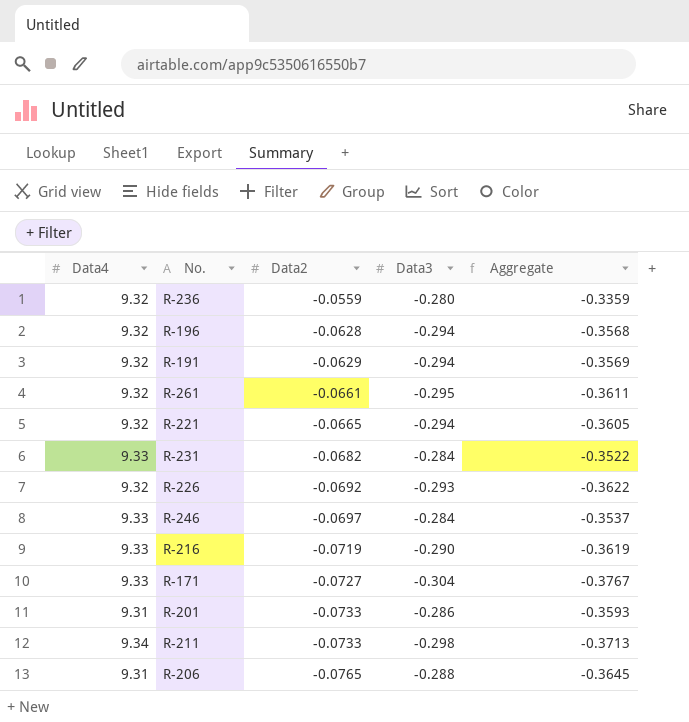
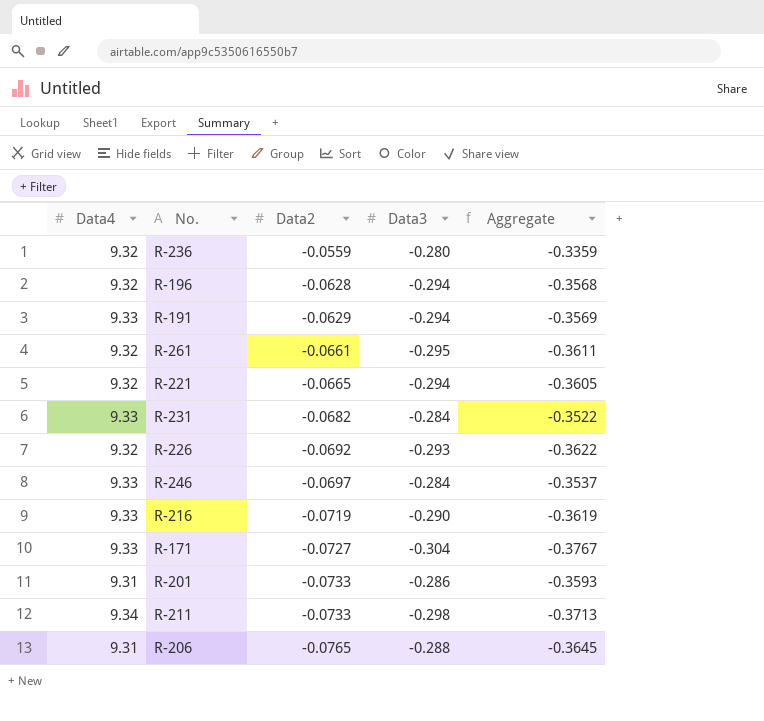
R-191 | Data4: 9.32 -> 9.33

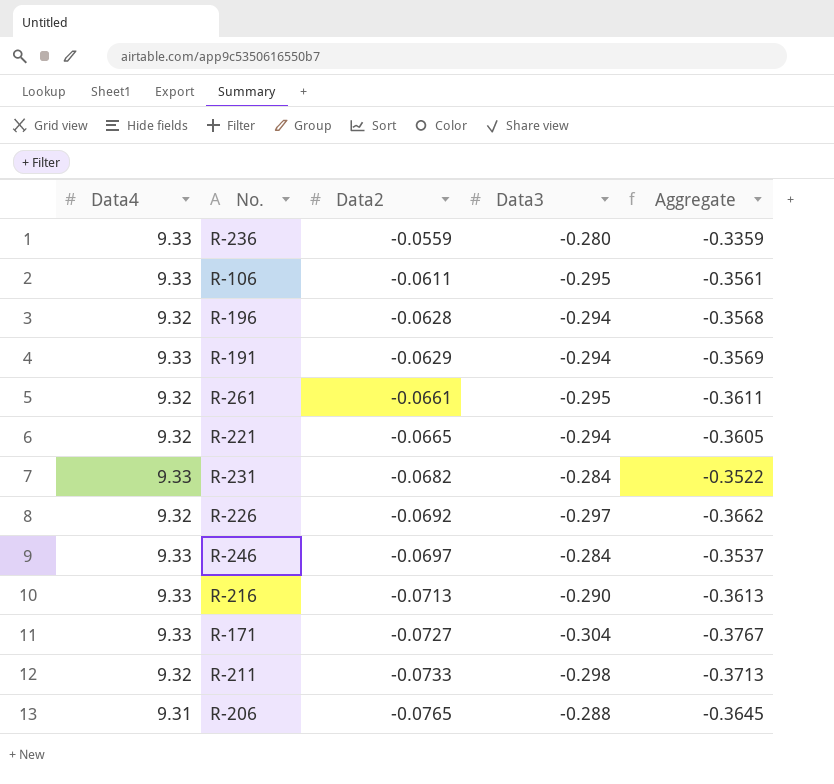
row R-201: 9.31 | -0.0733 | -0.286 | -0.3593 -> none
R-236 | Data4: 9.32 -> 9.33
row R-106: none -> 9.33 | -0.0611 | -0.295 | -0.3561
R-226 | Data3: -0.293 -> -0.297
R-226 | Aggregate: -0.3622 -> -0.3662
R-216 | Data2: -0.0719 -> -0.0713
R-216 | Aggregate: -0.3619 -> -0.3613
R-211 | Data4: 9.34 -> 9.32

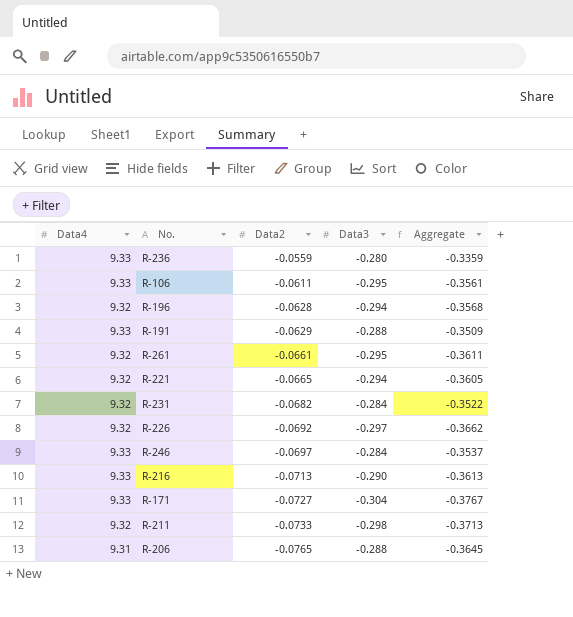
R-191 | Data3: -0.294 -> -0.288
R-191 | Aggregate: -0.3569 -> -0.3509
R-231 | Data4: 9.33 -> 9.32

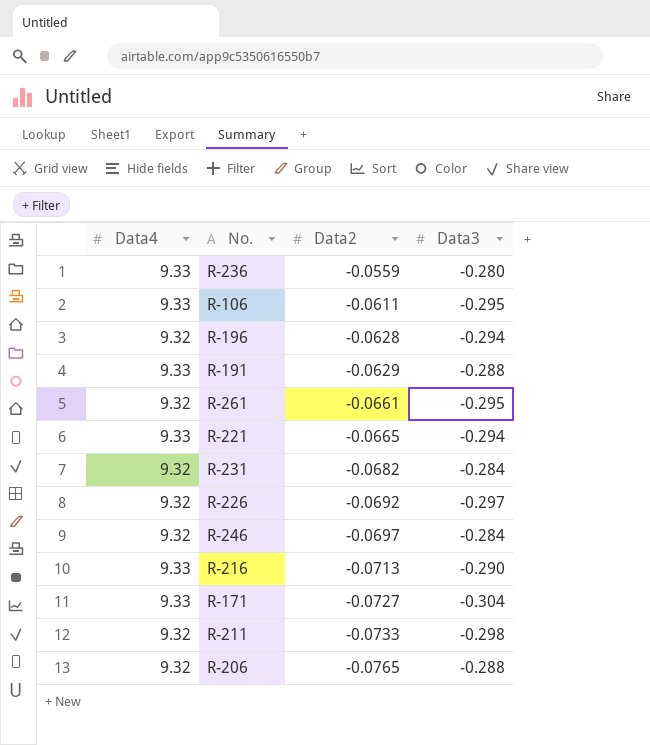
column Aggregate | formula: [Data2] + [Data3] -> none
R-221 | Data4: 9.32 -> 9.33
R-246 | Data4: 9.33 -> 9.32
R-206 | Data4: 9.31 -> 9.32

